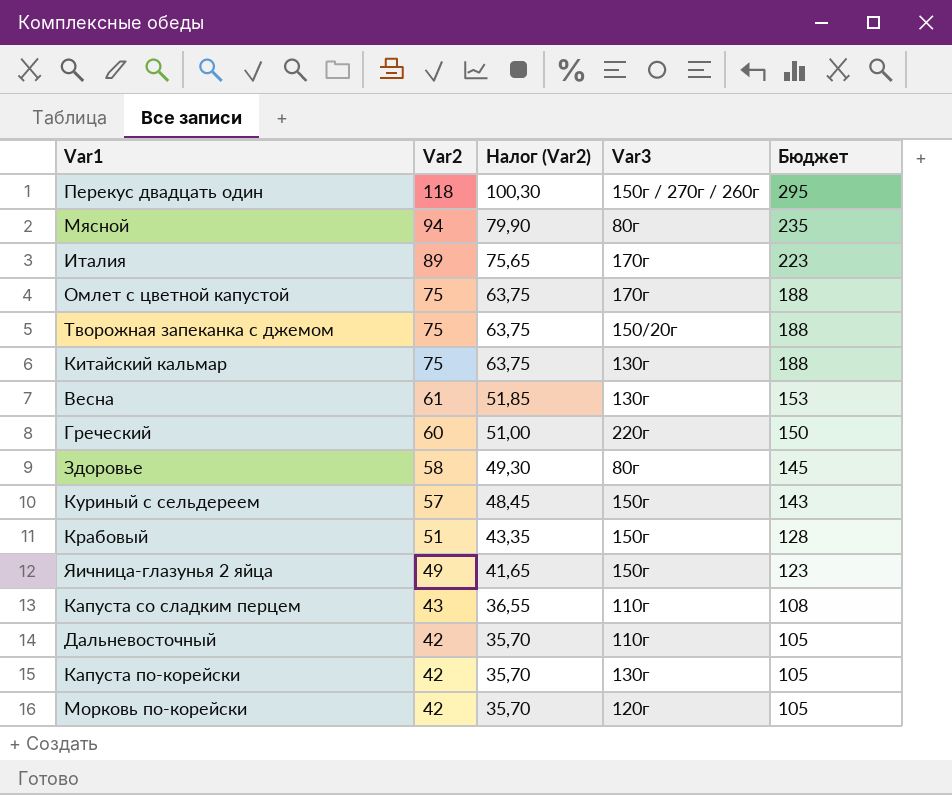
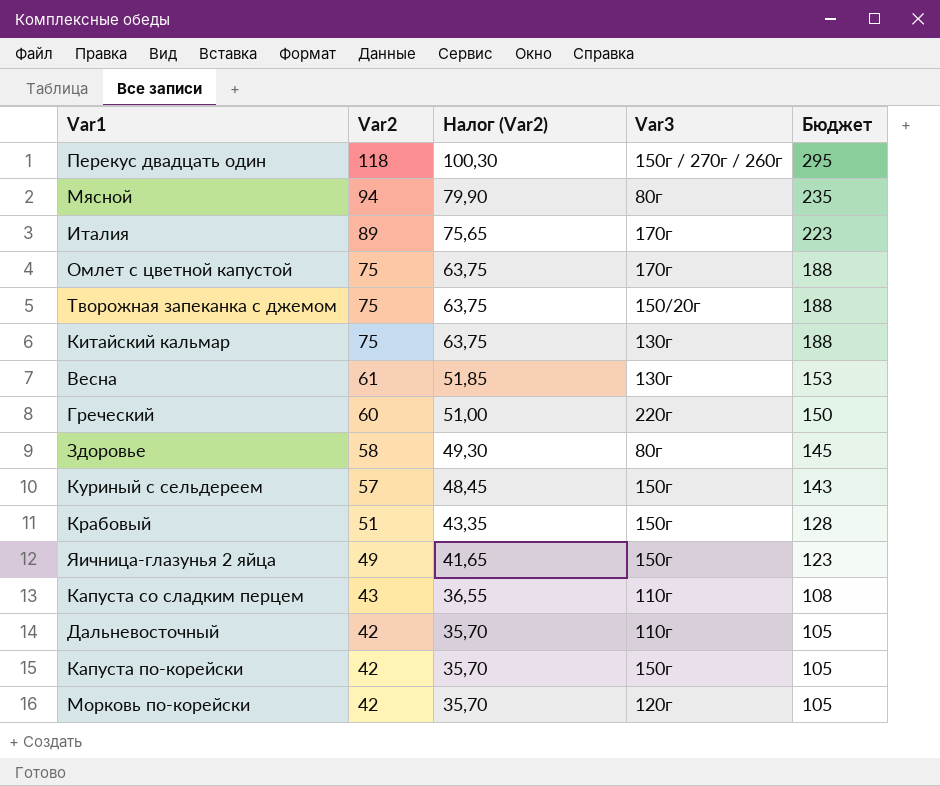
Капуста по-корейски | Var3: 130г -> 150г

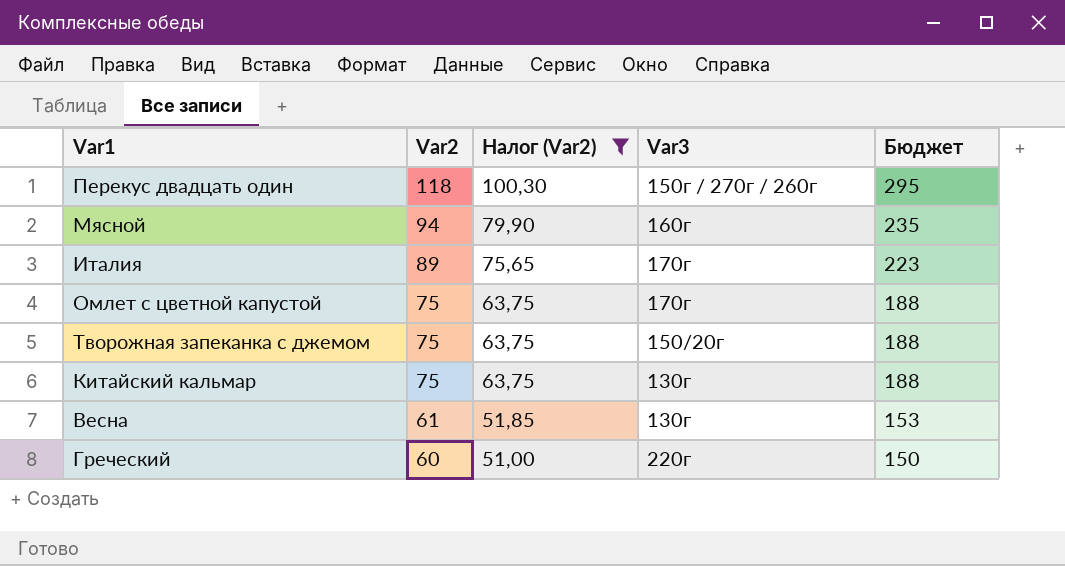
filter: none -> Налог (Var2) >= 51,00
Мясной | Var3: 80г -> 160г

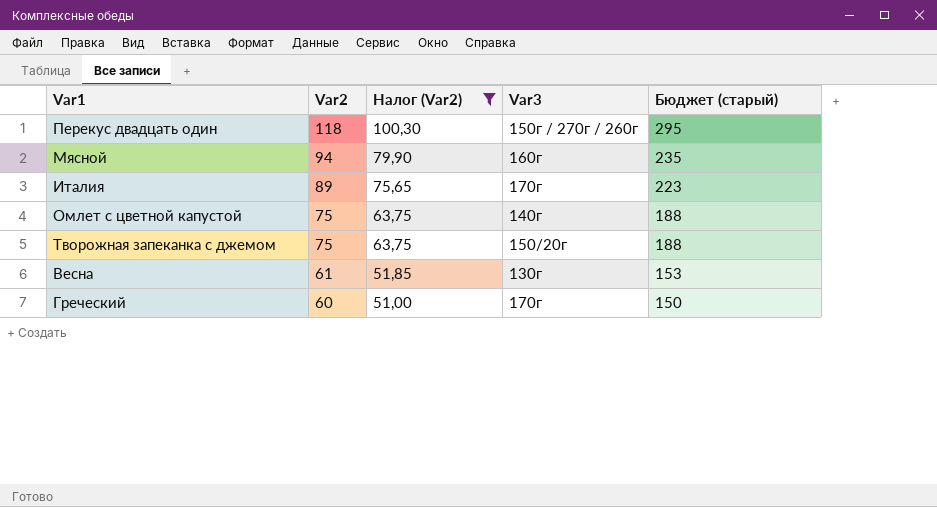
column name: Бюджет -> Бюджет (старый)
row Китайский кальмар: 75 | 63,75 | 130г | 188 -> none
Омлет с цветной капустой | Var3: 170г -> 140г
Греческий | Var3: 220г -> 170г

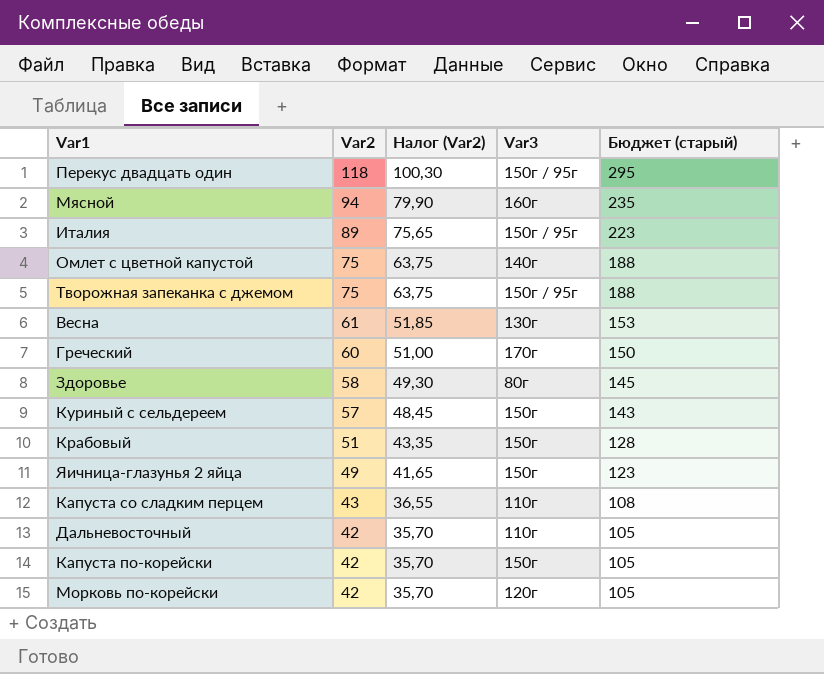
filter: Налог (Var2) >= 51,00 -> none
Перекус двадцать один | Var3: 150г / 270г / 260г -> 150г / 95г
Италия | Var3: 170г -> 150г / 95г
Творожная запеканка с джемом | Var3: 150/20г -> 150г / 95г

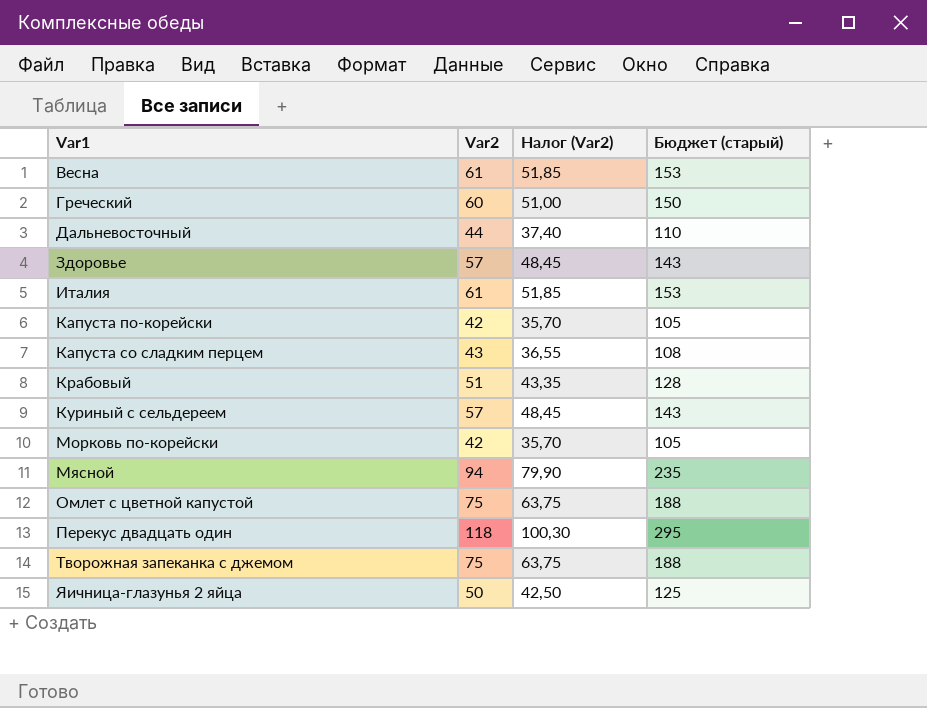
row order: Var2 descending -> Var1 ascending
column Var3 | position: 4 -> none
Дальневосточный | Var2: 42 -> 44
Дальневосточный | Налог (Var2): 35,70 -> 37,40
Дальневосточный | Бюджет (старый): 105 -> 110
Здоровье | Var2: 58 -> 57
Здоровье | Налог (Var2): 49,30 -> 48,45
Здоровье | Бюджет (старый): 145 -> 143
Италия | Var2: 89 -> 61
Италия | Налог (Var2): 75,65 -> 51,85
Италия | Бюджет (старый): 223 -> 153
Яичница-глазунья 2 яйца | Var2: 49 -> 50
Яичница-глазунья 2 яйца | Налог (Var2): 41,65 -> 42,50
Яичница-глазунья 2 яйца | Бюджет (старый): 123 -> 125

